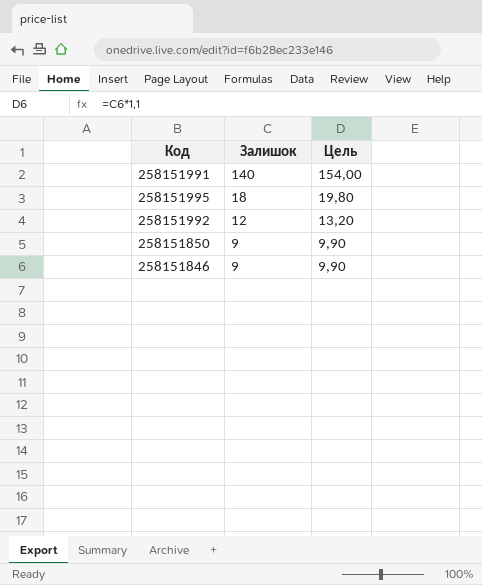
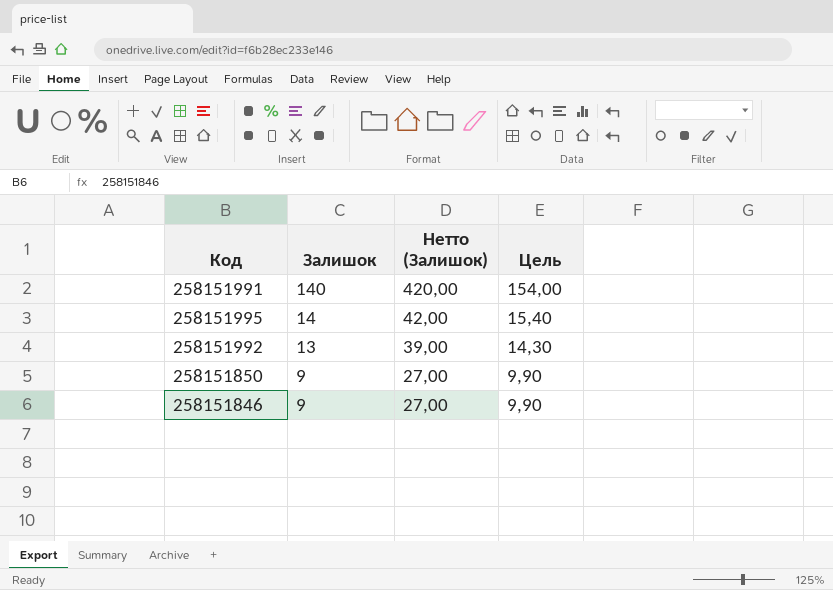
column Нетто (Залишок) | formula: none -> [Залишок] * 3
258151995 | Залишок: 18 -> 14
258151995 | Цель: 19,80 -> 15,40
258151992 | Залишок: 12 -> 13
258151992 | Цель: 13,20 -> 14,30

